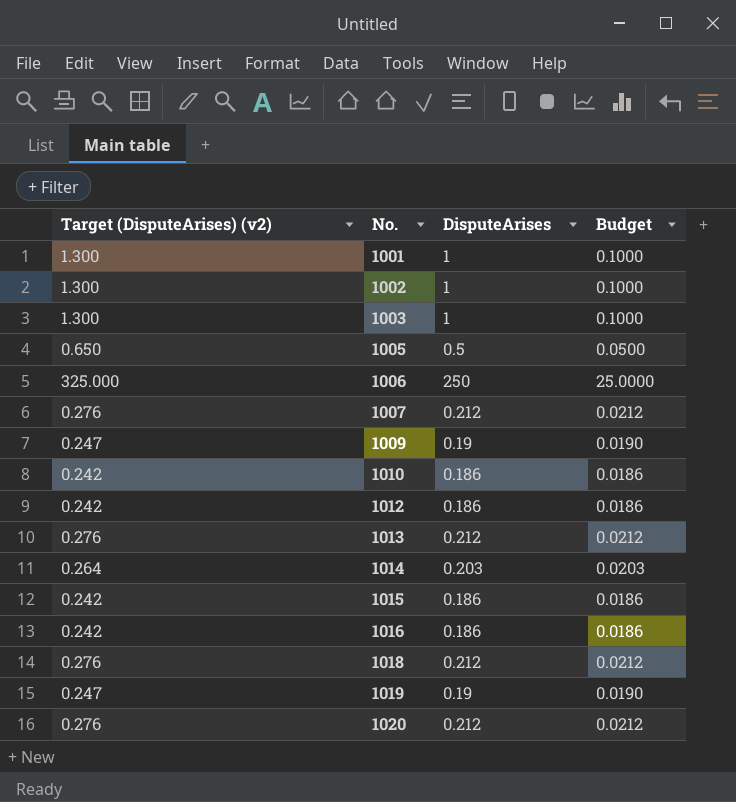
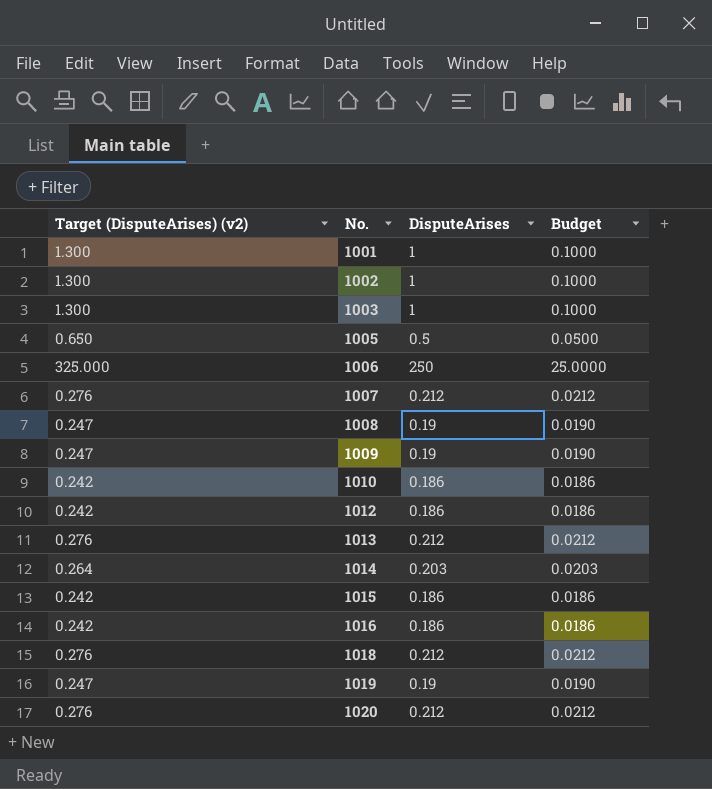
row 1008: none -> 0.247 | 0.19 | 0.0190

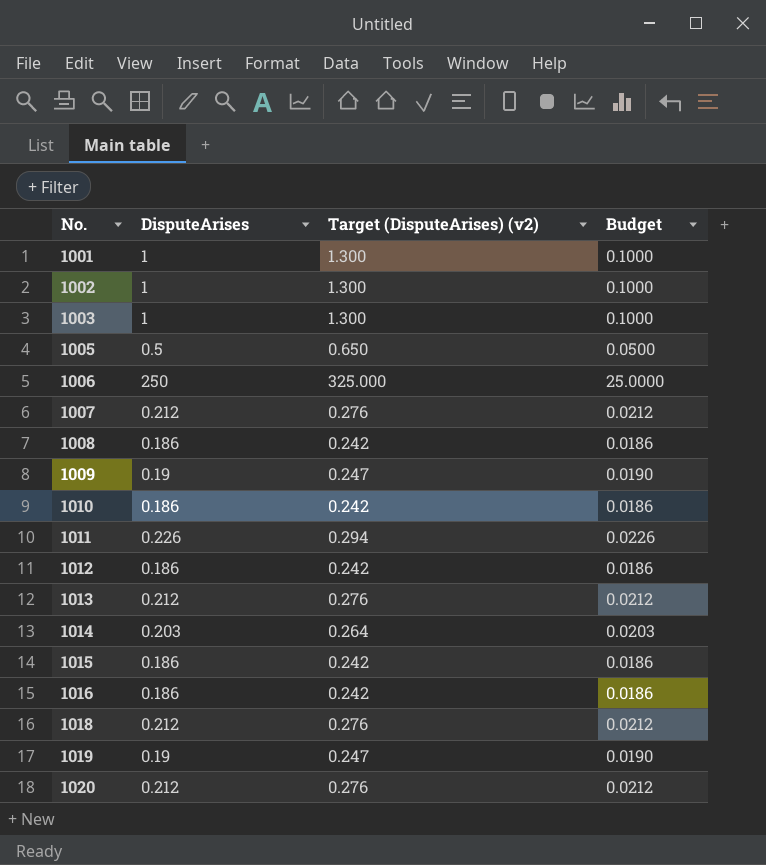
column Target (DisputeArises) (v2) | position: 1 -> 3
1008 | DisputeArises: 0.19 -> 0.186
1008 | Target (DisputeArises) (v2): 0.247 -> 0.242
1008 | Budget: 0.0190 -> 0.0186
row 1011: none -> 0.226 | 0.294 | 0.0226

